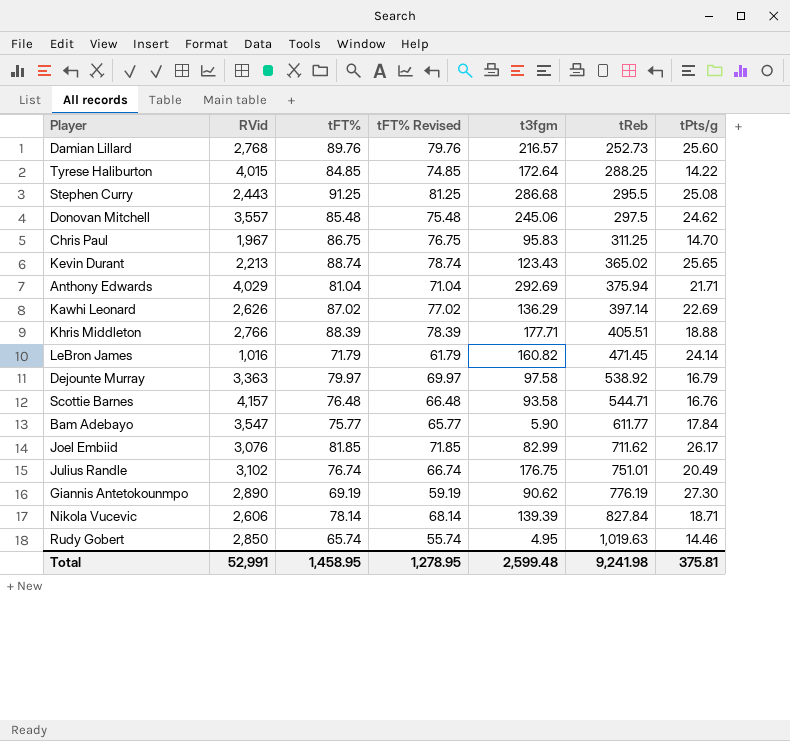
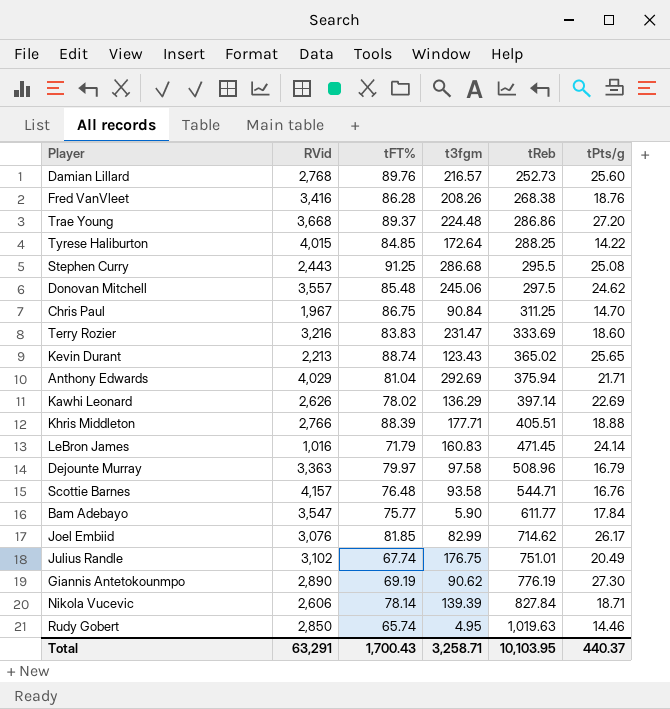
column tFT% Revised | formula: [tFT%] - 10 -> none
row Fred VanVleet: none -> 3,416 | 86.28 | 208.26 | 268.38 | 18.76
row Trae Young: none -> 3,668 | 89.37 | 224.48 | 286.86 | 27.20
Chris Paul | t3fgm: 95.83 -> 90.84
row Terry Rozier: none -> 3,216 | 83.83 | 231.47 | 333.69 | 18.60
Kawhi Leonard | tFT%: 87.02 -> 78.02
LeBron James | t3fgm: 160.82 -> 160.83
Dejounte Murray | tReb: 538.92 -> 508.96
Joel Embiid | tReb: 711.62 -> 714.62
Julius Randle | tFT%: 76.74 -> 67.74
Total | RVid: 52,991 -> 63,291
Total | tFT%: 1,458.95 -> 1,700.43
Total | t3fgm: 2,599.48 -> 3,258.71
Total | tReb: 9,241.98 -> 10,103.95
Total | tPts/g: 375.81 -> 440.37

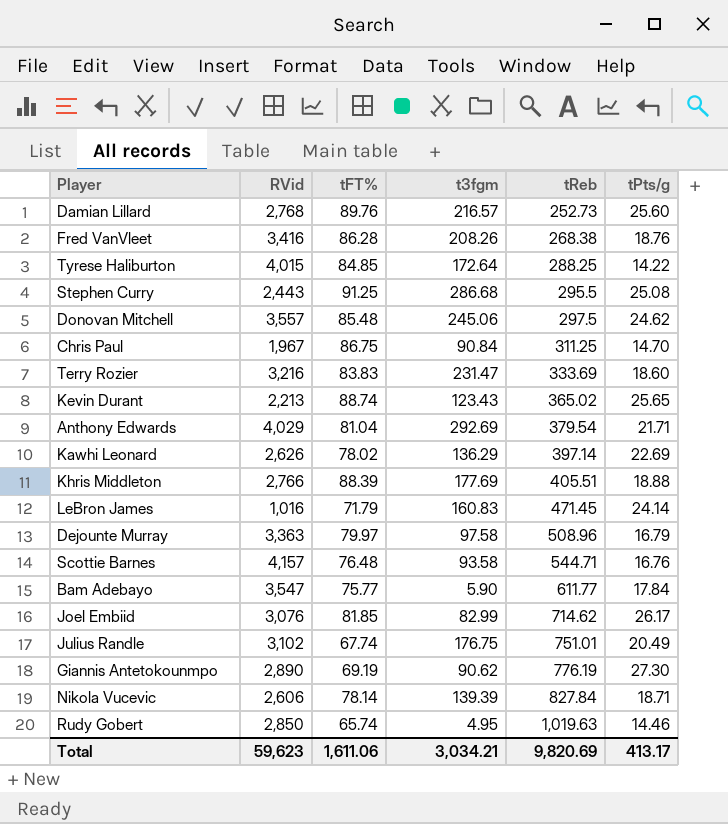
row Trae Young: 3,668 | 89.37 | 224.48 | 286.86 | 27.20 -> none
Anthony Edwards | tReb: 375.94 -> 379.54
Khris Middleton | t3fgm: 177.71 -> 177.69
Total | RVid: 63,291 -> 59,623
Total | tFT%: 1,700.43 -> 1,611.06
Total | t3fgm: 3,258.71 -> 3,034.21
Total | tReb: 10,103.95 -> 9,820.69
Total | tPts/g: 440.37 -> 413.17

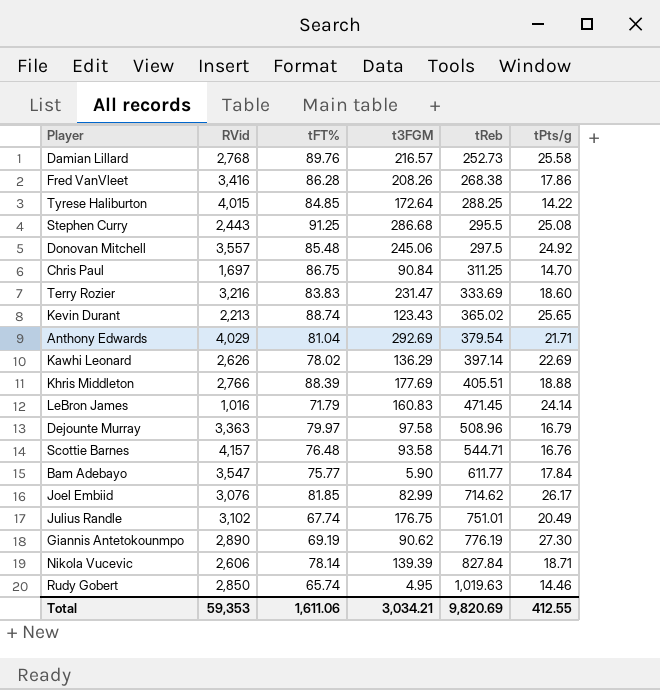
column name: t3fgm -> t3FGM
Damian Lillard | tPts/g: 25.60 -> 25.58
Fred VanVleet | tPts/g: 18.76 -> 17.86
Donovan Mitchell | tPts/g: 24.62 -> 24.92
Chris Paul | RVid: 1,967 -> 1,697
Total | RVid: 59,623 -> 59,353
Total | tPts/g: 413.17 -> 412.55

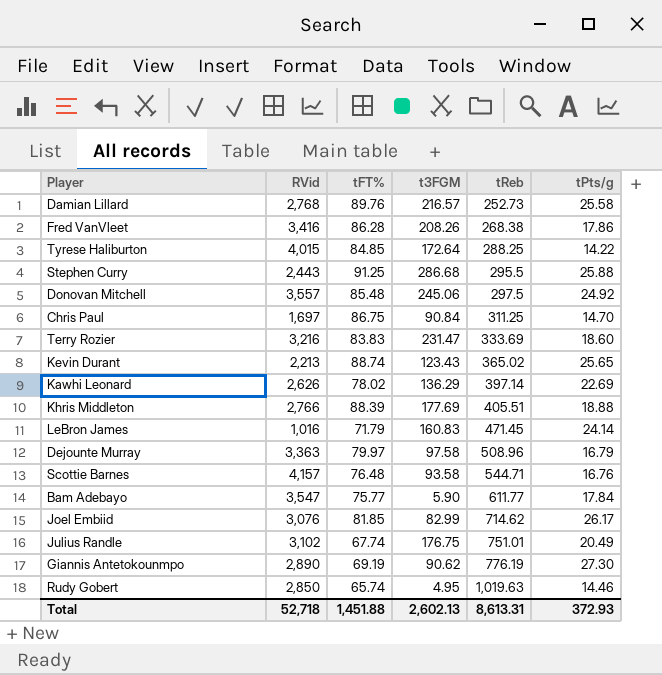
row Anthony Edwards: 4,029 | 81.04 | 292.69 | 379.54 | 21.71 -> none
row Nikola Vucevic: 2,606 | 78.14 | 139.39 | 827.84 | 18.71 -> none
Stephen Curry | tPts/g: 25.08 -> 25.88
Total | RVid: 59,353 -> 52,718
Total | tFT%: 1,611.06 -> 1,451.88
Total | t3FGM: 3,034.21 -> 2,602.13
Total | tReb: 9,820.69 -> 8,613.31
Total | tPts/g: 412.55 -> 372.93

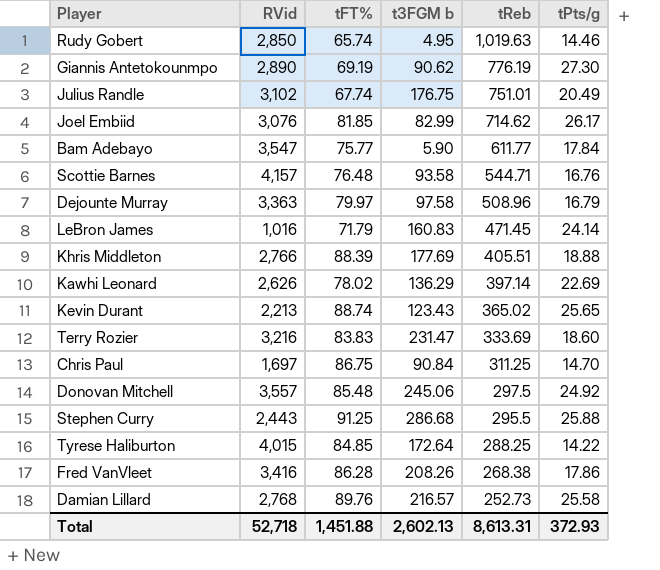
row order: tReb ascending -> tReb descending
column name: t3FGM -> t3FGM b

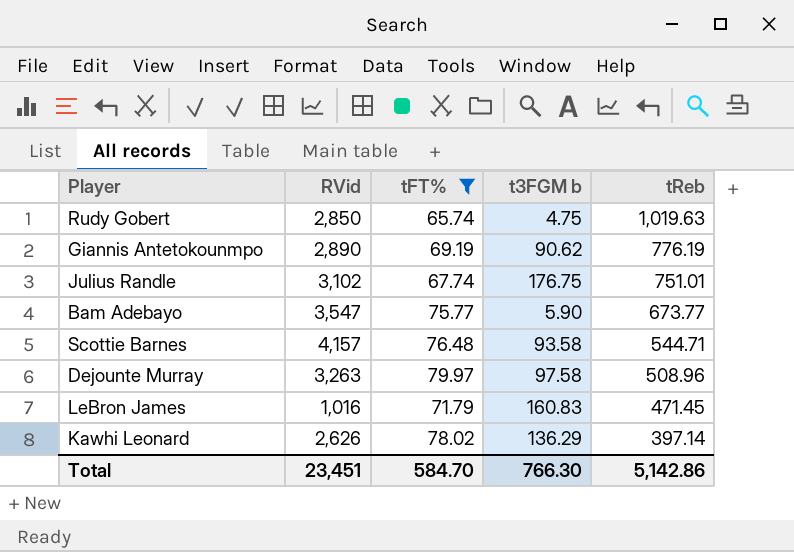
filter: none -> tFT% <= 79.97
column tPts/g | position: 6 -> none
Rudy Gobert | t3FGM b: 4.95 -> 4.75
Bam Adebayo | tReb: 611.77 -> 673.77
Dejounte Murray | RVid: 3,363 -> 3,263
Total | RVid: 52,718 -> 23,451
Total | tFT%: 1,451.88 -> 584.70
Total | t3FGM b: 2,602.13 -> 766.30
Total | tReb: 8,613.31 -> 5,142.86

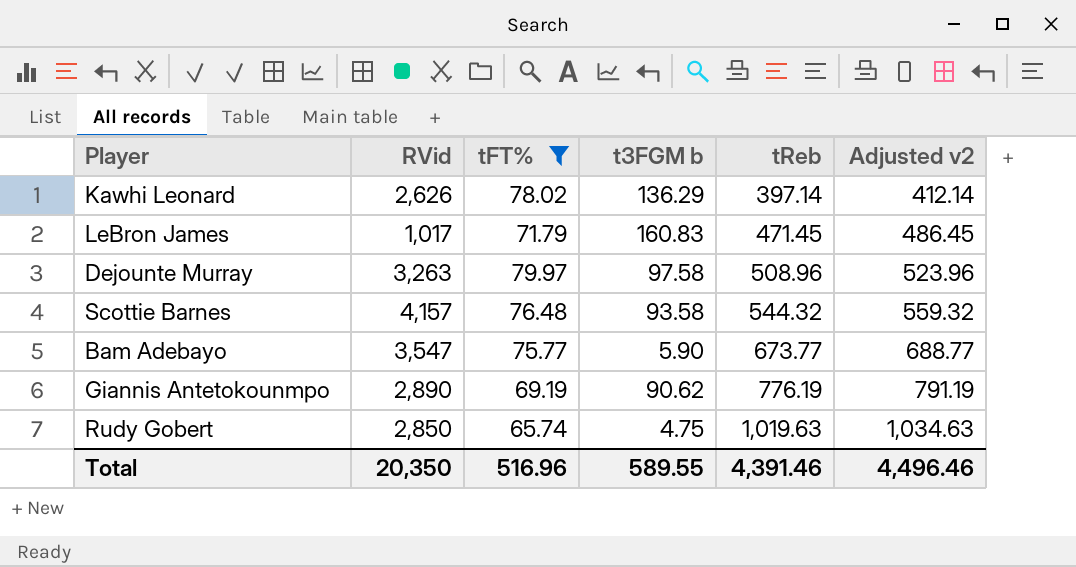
row order: tReb descending -> tReb ascending
column Adjusted v2 | formula: none -> [tReb] + 15
row Julius Randle: 3,102 | 67.74 | 176.75 | 751.01 -> none
LeBron James | RVid: 1,016 -> 1,017
Scottie Barnes | tReb: 544.71 -> 544.32
Total | RVid: 23,451 -> 20,350
Total | tFT%: 584.70 -> 516.96
Total | t3FGM b: 766.30 -> 589.55
Total | tReb: 5,142.86 -> 4,391.46

